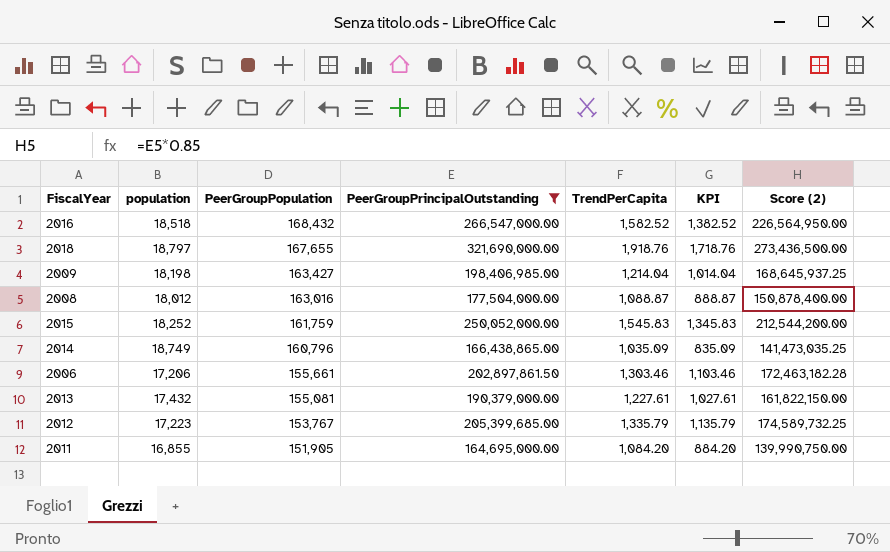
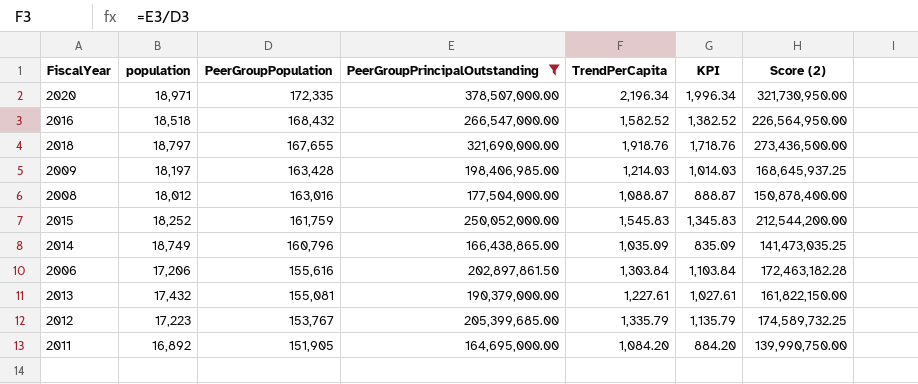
row 2020: none -> 18,971 | 172,335 | 378,507,000.00 | 2,196.34 | 1,996.34 | 321,730,950.00
2009 | population: 18,198 -> 18,197
2009 | PeerGroupPopulation: 163,427 -> 163,428
2009 | TrendPerCapita: 1,214.04 -> 1,214.03
2009 | KPI: 1,014.04 -> 1,014.03
2006 | PeerGroupPopulation: 155,661 -> 155,616
2006 | TrendPerCapita: 1,303.46 -> 1,303.84
2006 | KPI: 1,103.46 -> 1,103.84
2011 | population: 16,855 -> 16,892

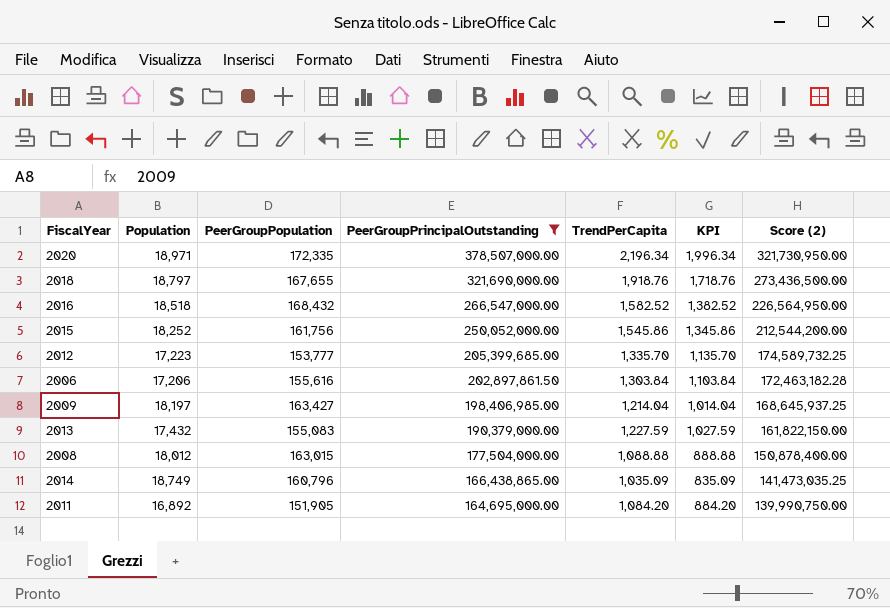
row order: PeerGroupPopulation descending -> PeerGroupPrincipalOutstanding descending
column name: population -> Population
2015 | PeerGroupPopulation: 161,759 -> 161,756
2015 | TrendPerCapita: 1,545.83 -> 1,545.86
2015 | KPI: 1,345.83 -> 1,345.86
2012 | PeerGroupPopulation: 153,767 -> 153,777
2012 | TrendPerCapita: 1,335.79 -> 1,335.70
2012 | KPI: 1,135.79 -> 1,135.70
2009 | PeerGroupPopulation: 163,428 -> 163,427
2009 | TrendPerCapita: 1,214.03 -> 1,214.04
2009 | KPI: 1,014.03 -> 1,014.04
2013 | PeerGroupPopulation: 155,081 -> 155,083
2013 | TrendPerCapita: 1,227.61 -> 1,227.59
2013 | KPI: 1,027.61 -> 1,027.59
2008 | PeerGroupPopulation: 163,016 -> 163,015
2008 | TrendPerCapita: 1,088.87 -> 1,088.88
2008 | KPI: 888.87 -> 888.88

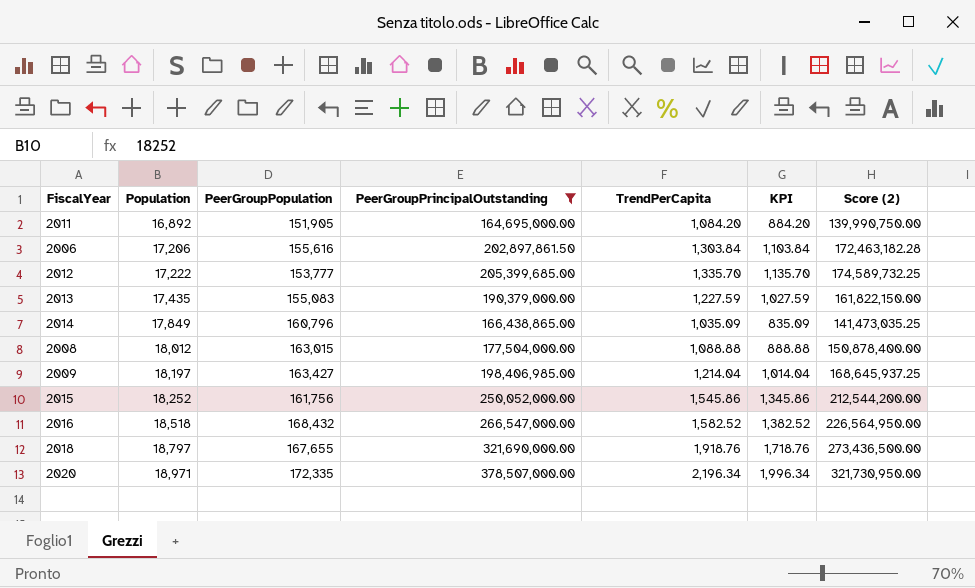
row order: PeerGroupPrincipalOutstanding descending -> Population ascending
2012 | Population: 17,223 -> 17,222
2013 | Population: 17,432 -> 17,435
2014 | Population: 18,749 -> 17,849

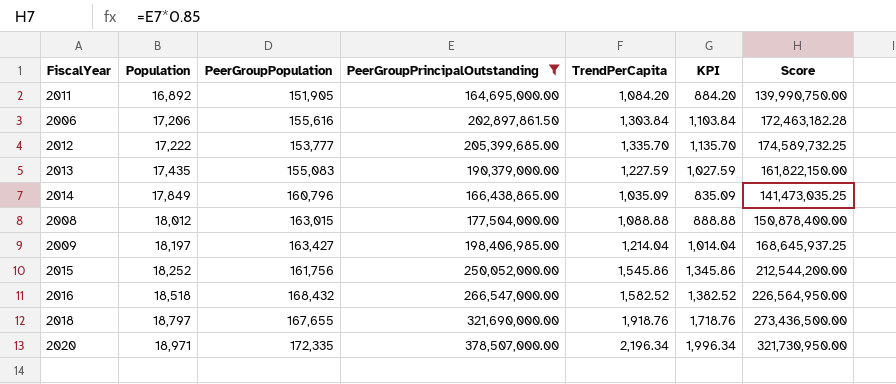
column name: Score (2) -> Score

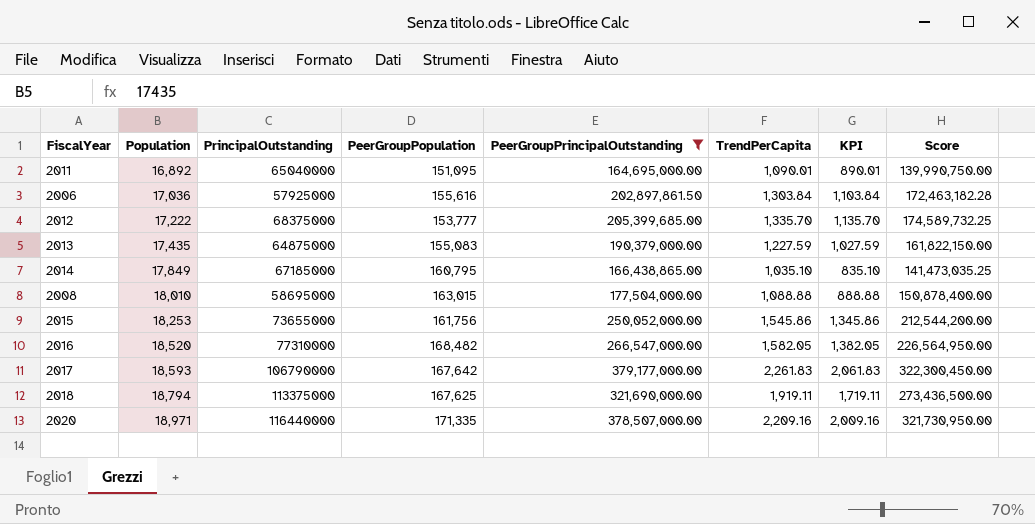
column PrincipalOutstanding | position: none -> 3
row 2009: 18,197 | 163,427 | 198,406,985.00 | 1,214.04 | 1,014.04 | 168,645,937.25 -> none
2011 | PeerGroupPopulation: 151,905 -> 151,095
2011 | TrendPerCapita: 1,084.20 -> 1,090.01
2011 | KPI: 884.20 -> 890.01
2006 | Population: 17,206 -> 17,036
2014 | PeerGroupPopulation: 160,796 -> 160,795
2014 | TrendPerCapita: 1,035.09 -> 1,035.10
2014 | KPI: 835.09 -> 835.10
2008 | Population: 18,012 -> 18,010
2015 | Population: 18,252 -> 18,253
2016 | Population: 18,518 -> 18,520
2016 | PeerGroupPopulation: 168,432 -> 168,482
2016 | TrendPerCapita: 1,582.52 -> 1,582.05
2016 | KPI: 1,382.52 -> 1,382.05
row 2017: none -> 18,593 | 106790000 | 167,642 | 379,177,000.00 | 2,261.83 | 2,061.83 | 322,300,450.00
2018 | Population: 18,797 -> 18,794
2018 | PeerGroupPopulation: 167,655 -> 167,625
2018 | TrendPerCapita: 1,918.76 -> 1,919.11
2018 | KPI: 1,718.76 -> 1,719.11
2020 | PeerGroupPopulation: 172,335 -> 171,335
2020 | TrendPerCapita: 2,196.34 -> 2,209.16
2020 | KPI: 1,996.34 -> 2,009.16

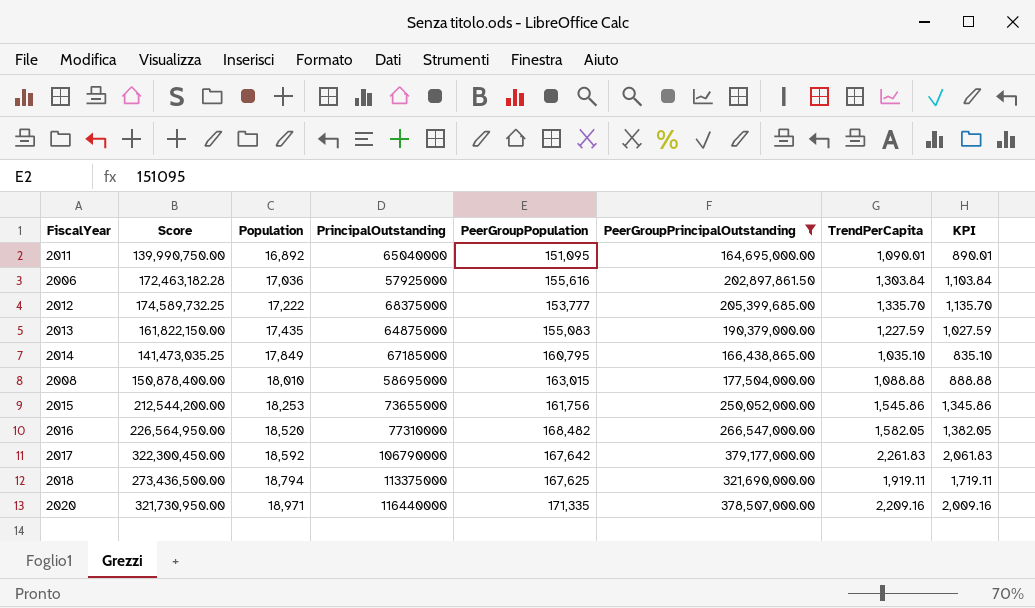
column Score | position: 8 -> 2
2017 | Population: 18,593 -> 18,592

